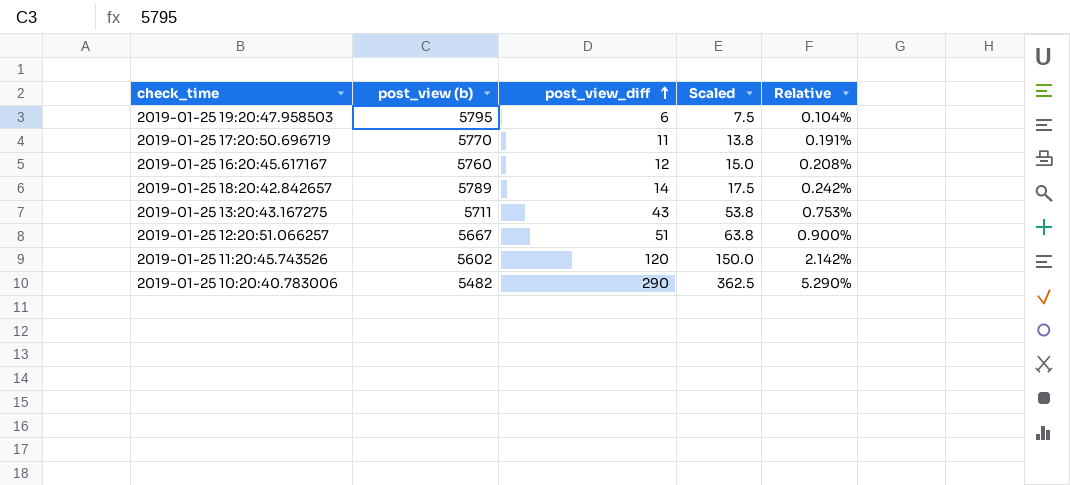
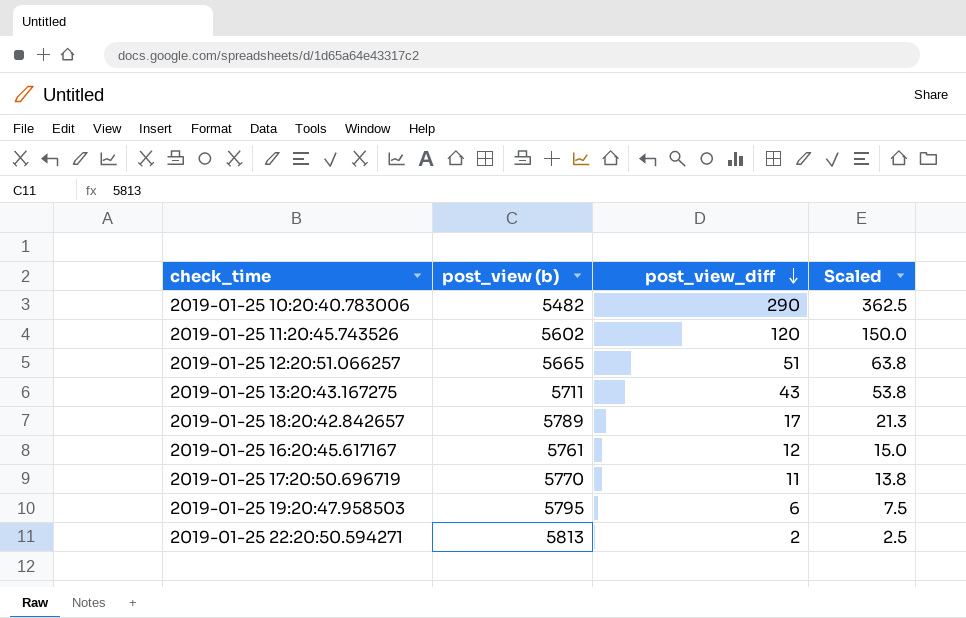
row order: post_view_diff ascending -> post_view_diff descending
column Relative | formula: [post_view_diff] / [post_view (b)] -> none
2019-01-25 12:20:51.066257 | post_view (b): 5667 -> 5665
2019-01-25 18:20:42.842657 | post_view_diff: 14 -> 17
2019-01-25 18:20:42.842657 | Scaled: 17.5 -> 21.3
2019-01-25 16:20:45.617167 | post_view (b): 5760 -> 5761
row 2019-01-25 22:20:50.594271: none -> 5813 | 2 | 2.5

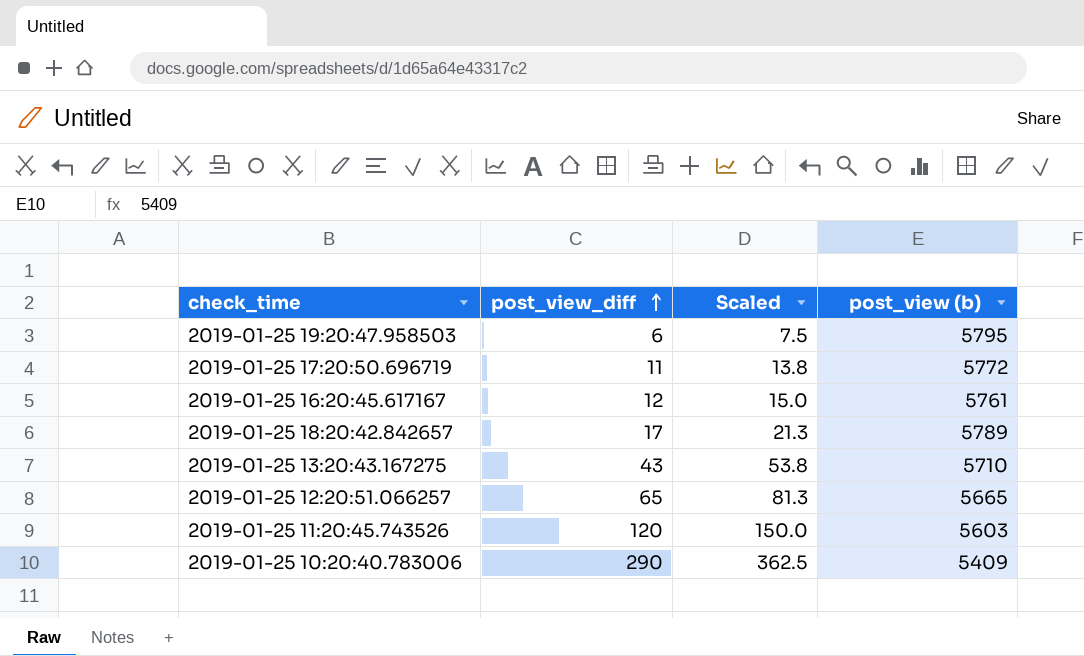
row order: post_view_diff descending -> post_view_diff ascending
column post_view (b) | position: 2 -> 4
row 2019-01-25 22:20:50.594271: 5813 | 2 | 2.5 -> none
2019-01-25 17:20:50.696719 | post_view (b): 5770 -> 5772
2019-01-25 13:20:43.167275 | post_view (b): 5711 -> 5710
2019-01-25 12:20:51.066257 | post_view_diff: 51 -> 65
2019-01-25 12:20:51.066257 | Scaled: 63.8 -> 81.3
2019-01-25 11:20:45.743526 | post_view (b): 5602 -> 5603
2019-01-25 10:20:40.783006 | post_view (b): 5482 -> 5409

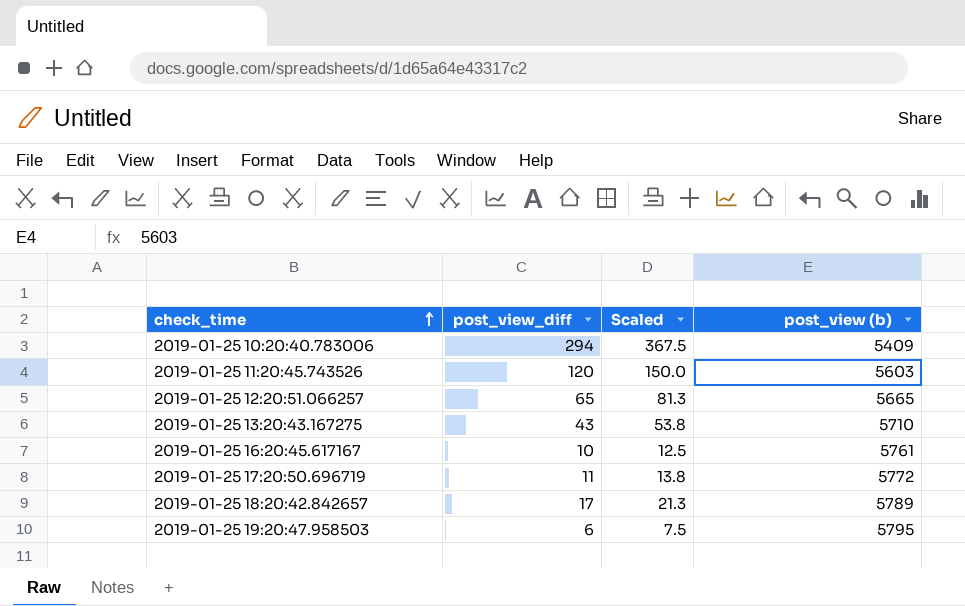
row order: post_view_diff ascending -> check_time ascending
2019-01-25 10:20:40.783006 | post_view_diff: 290 -> 294
2019-01-25 10:20:40.783006 | Scaled: 362.5 -> 367.5
2019-01-25 16:20:45.617167 | post_view_diff: 12 -> 10
2019-01-25 16:20:45.617167 | Scaled: 15.0 -> 12.5

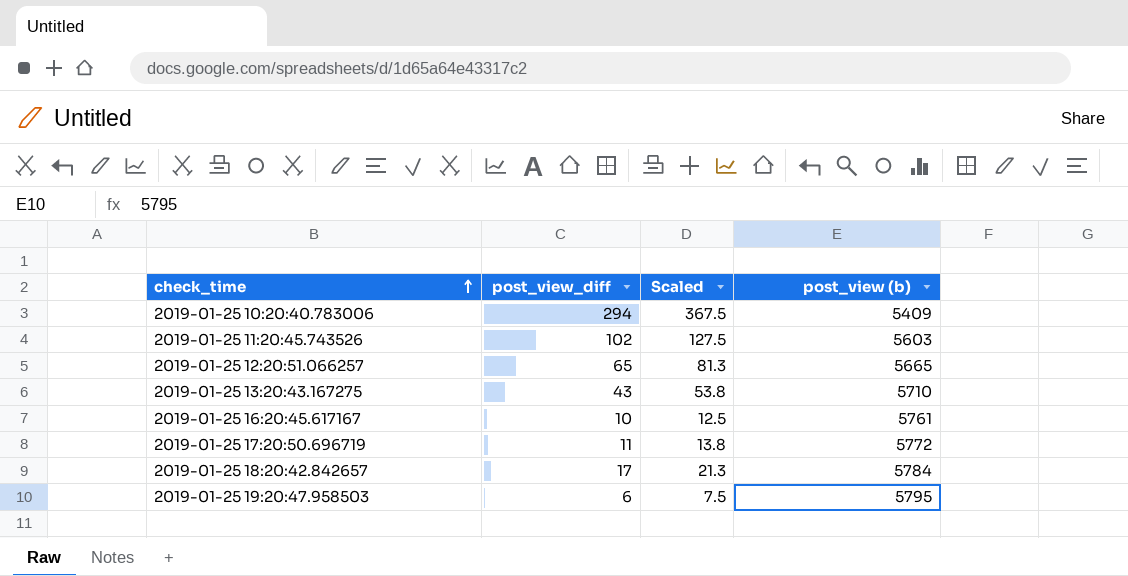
2019-01-25 11:20:45.743526 | post_view_diff: 120 -> 102
2019-01-25 11:20:45.743526 | Scaled: 150.0 -> 127.5
2019-01-25 18:20:42.842657 | post_view (b): 5789 -> 5784

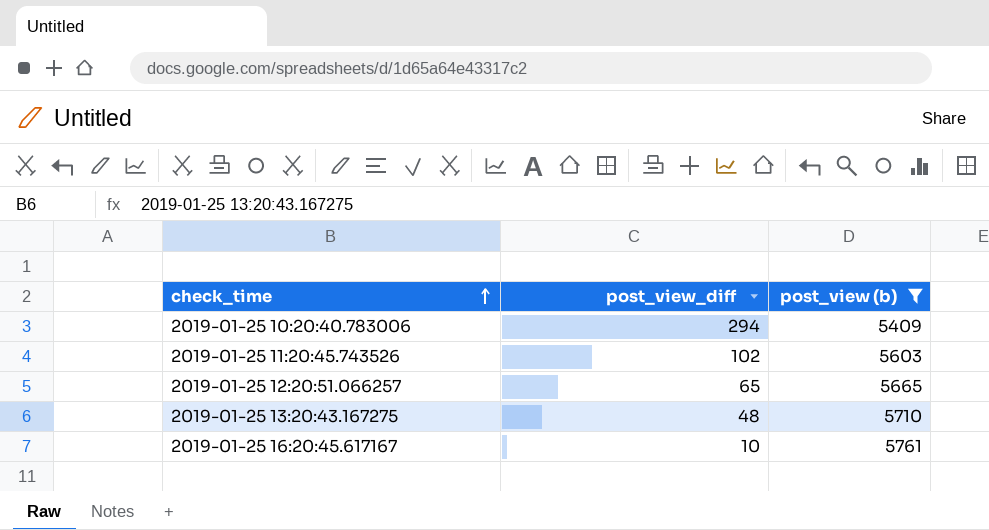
filter: none -> post_view (b) <= 5761
column Scaled | formula: [post_view_diff] * 1.25 -> none
2019-01-25 13:20:43.167275 | post_view_diff: 43 -> 48

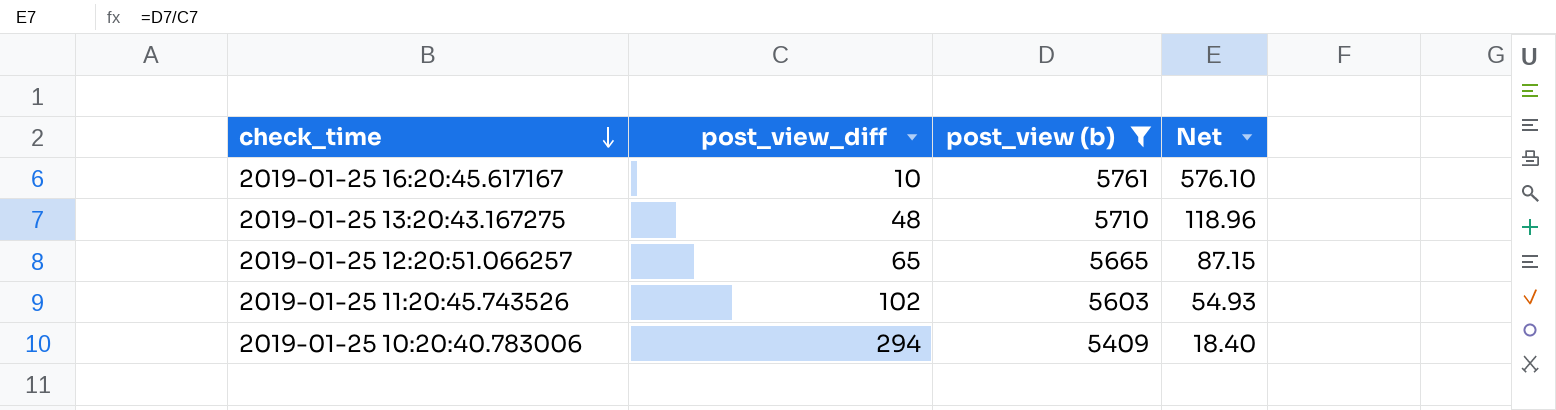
row order: check_time ascending -> check_time descending
column Net | formula: none -> [post_view (b)] / [post_view_diff]

